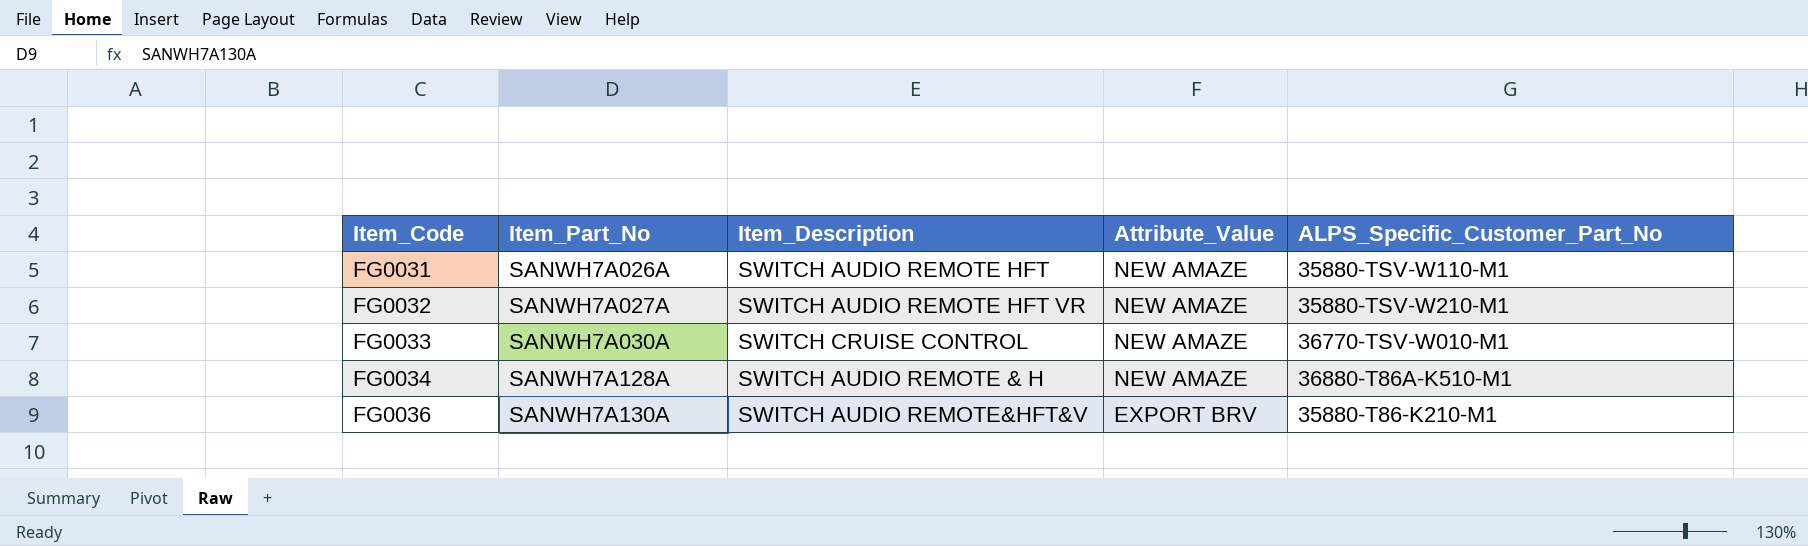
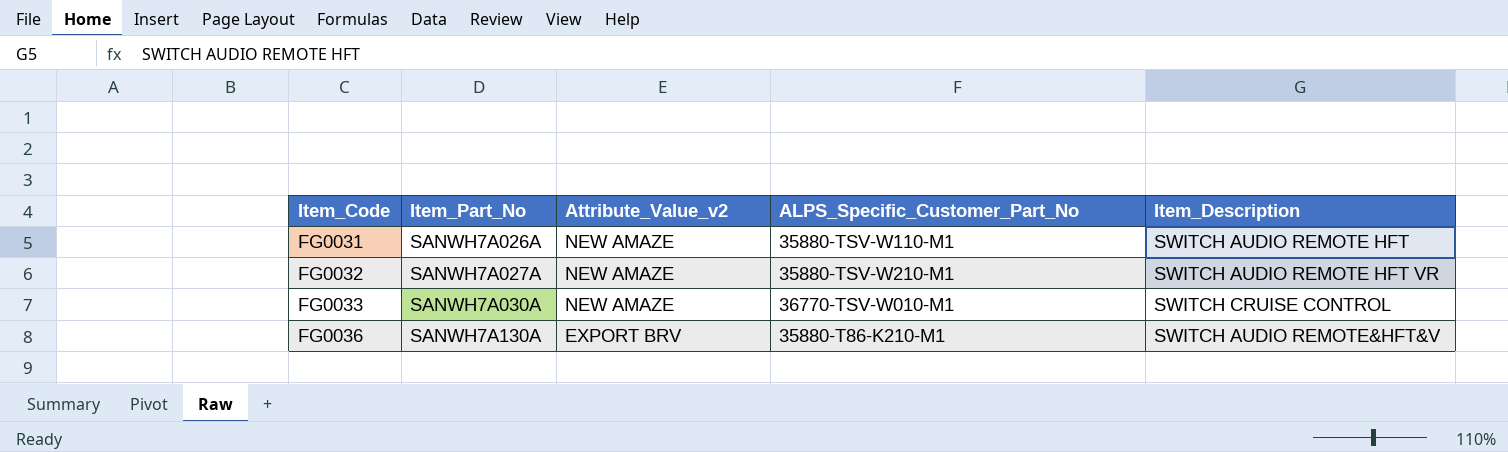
column name: Attribute_Value -> Attribute_Value_v2
column Item_Description | position: 3 -> 5
row FG0034: SANWH7A128A | SWITCH AUDIO REMOTE & H | NEW AMAZE | 36880-T86A-K510-M1 -> none

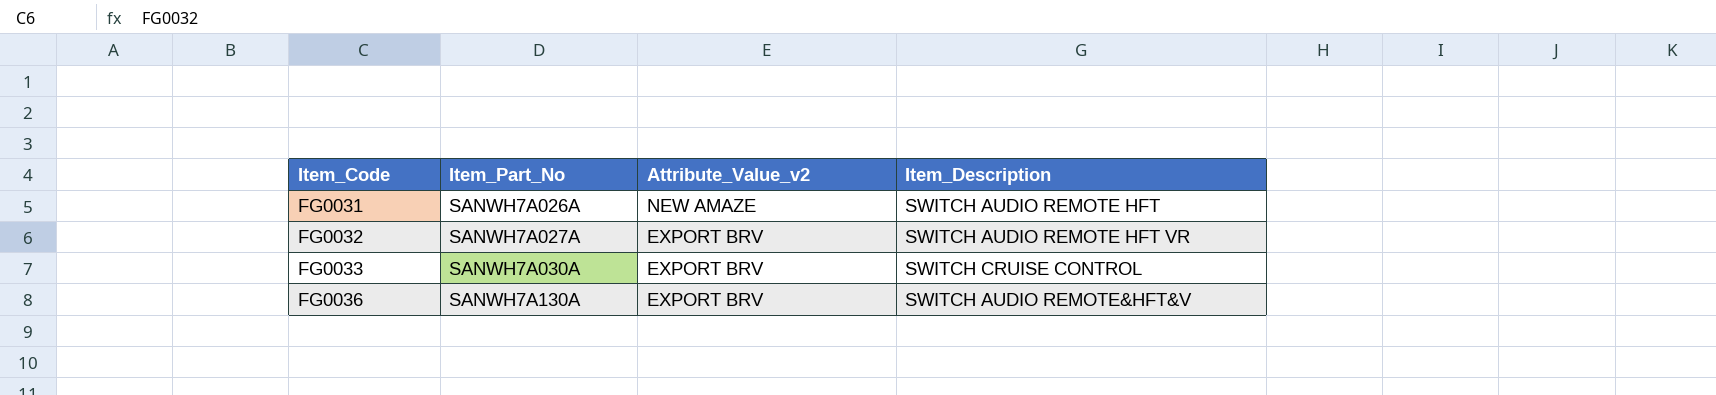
column ALPS_Specific_Customer_Part_No | position: 4 -> none
FG0032 | Attribute_Value_v2: NEW AMAZE -> EXPORT BRV
FG0033 | Attribute_Value_v2: NEW AMAZE -> EXPORT BRV

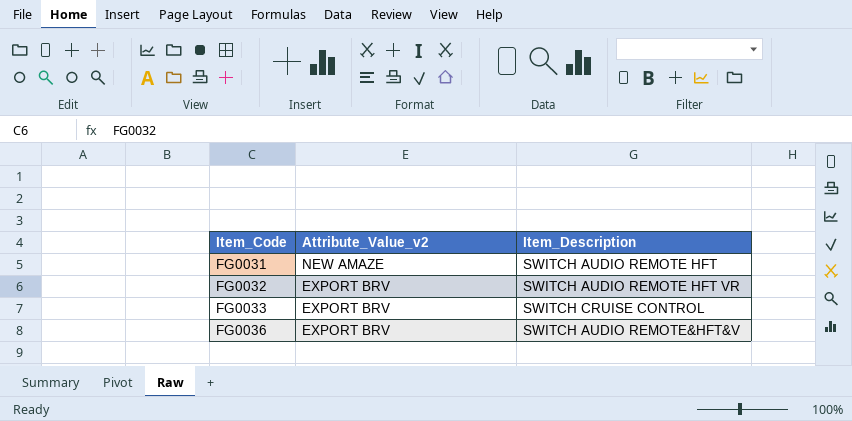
column Item_Part_No | position: 2 -> none

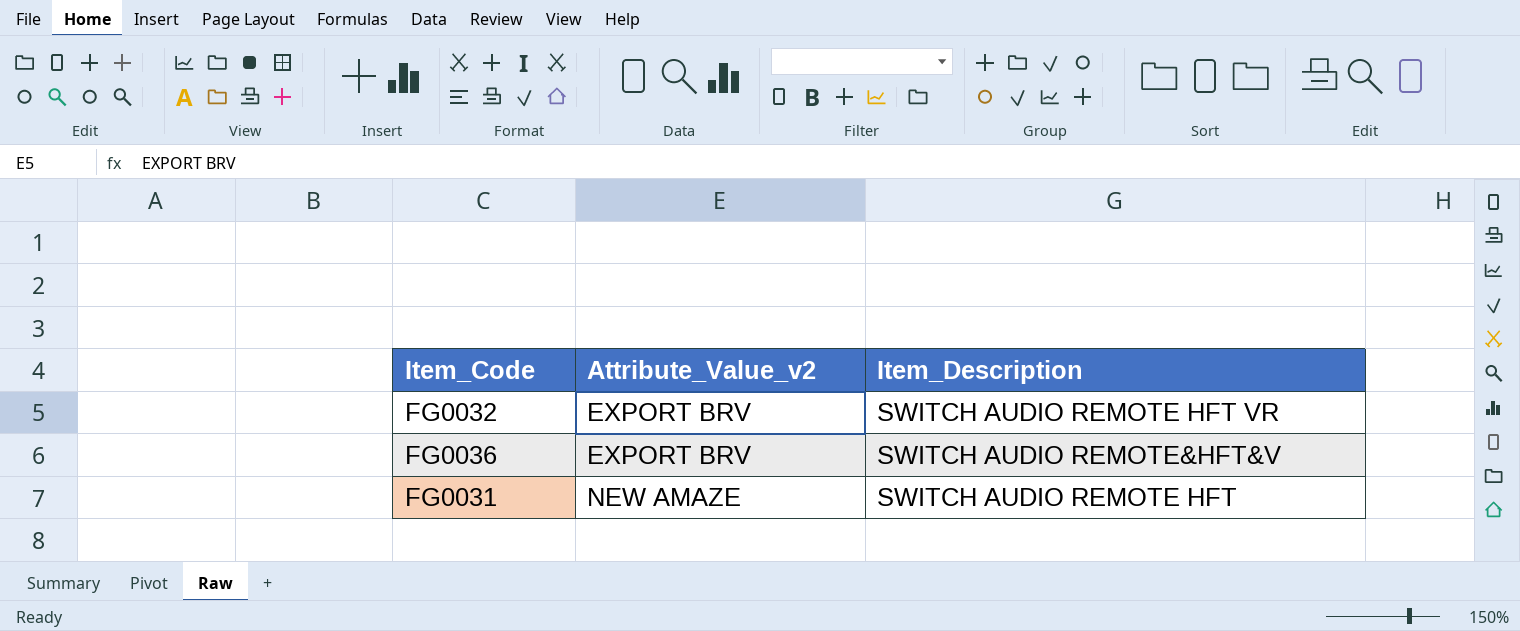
row order: Item_Code ascending -> Attribute_Value_v2 ascending
row FG0033: EXPORT BRV | SWITCH CRUISE CONTROL -> none

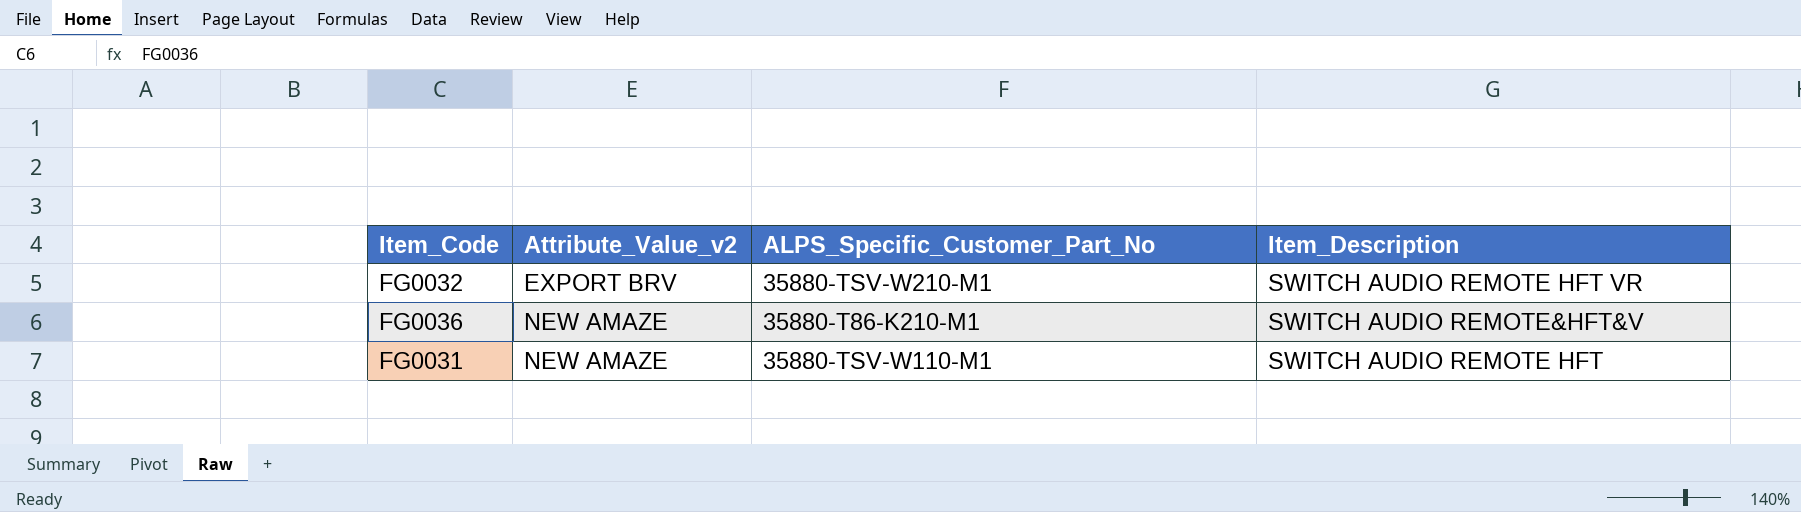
column ALPS_Specific_Customer_Part_No | position: none -> 3
FG0036 | Attribute_Value_v2: EXPORT BRV -> NEW AMAZE

